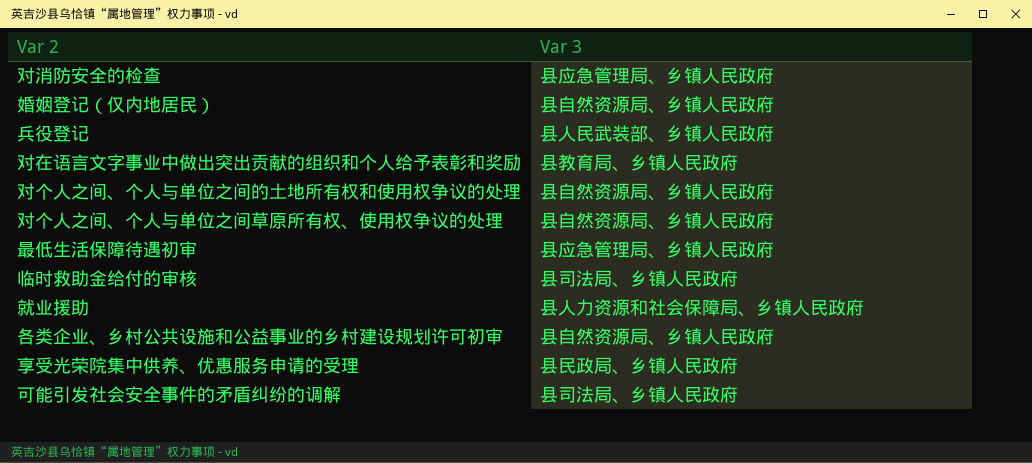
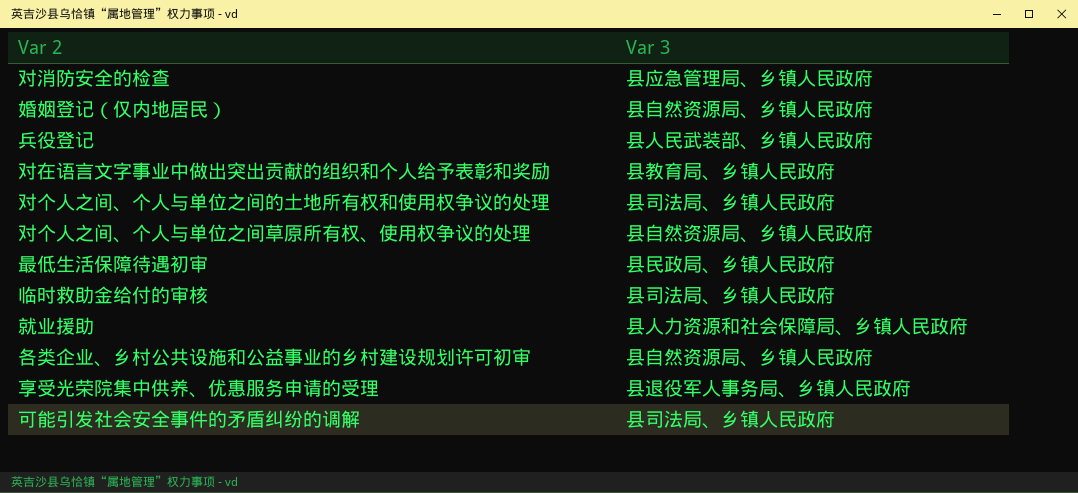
对个人之间、个人与单位之间的土地所有权和使用权争议的处理 | Var 3: 县自然资源局、乡镇人民政府 -> 县司法局、乡镇人民政府
最低生活保障待遇初审 | Var 3: 县应急管理局、乡镇人民政府 -> 县民政局、乡镇人民政府
享受光荣院集中供养、优惠服务申请的受理 | Var 3: 县民政局、乡镇人民政府 -> 县退役军人事务局、乡镇人民政府

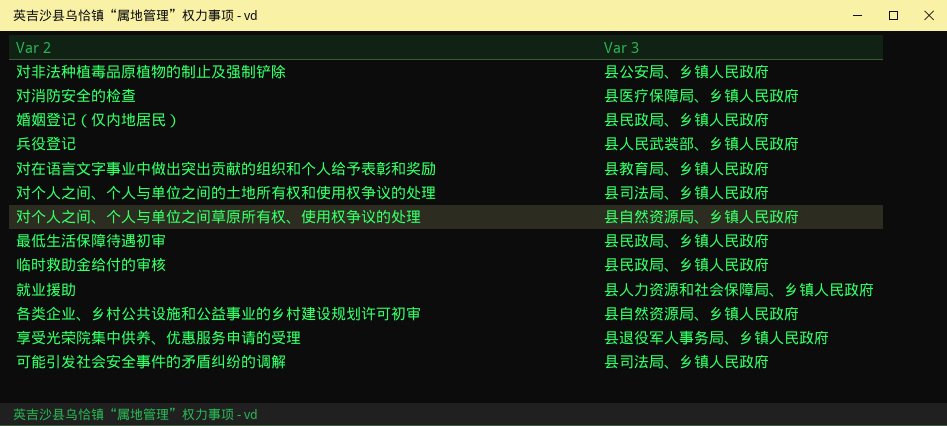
row 对非法种植毒品原植物的制止及强制铲除: none -> 县公安局、乡镇人民政府
对消防安全的检查 | Var 3: 县应急管理局、乡镇人民政府 -> 县医疗保障局、乡镇人民政府
婚姻登记（仅内地居民） | Var 3: 县自然资源局、乡镇人民政府 -> 县民政局、乡镇人民政府
临时救助金给付的审核 | Var 3: 县司法局、乡镇人民政府 -> 县民政局、乡镇人民政府

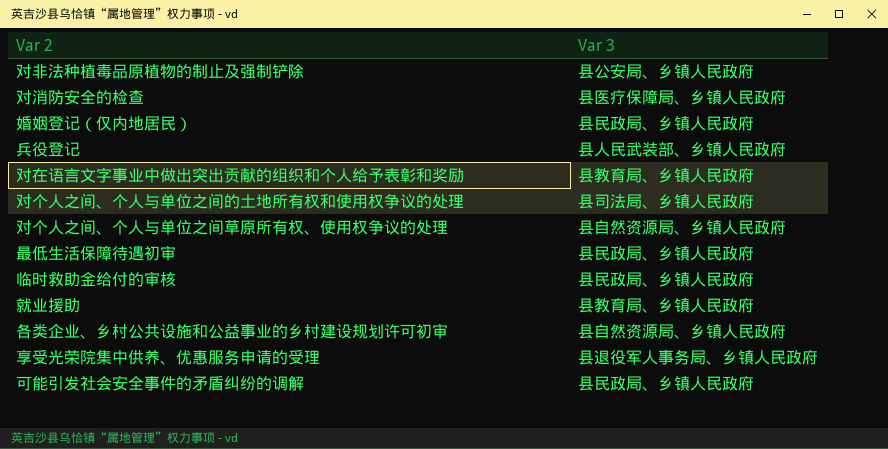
就业援助 | Var 3: 县人力资源和社会保障局、乡镇人民政府 -> 县教育局、乡镇人民政府
可能引发社会安全事件的矛盾纠纷的调解 | Var 3: 县司法局、乡镇人民政府 -> 县民政局、乡镇人民政府

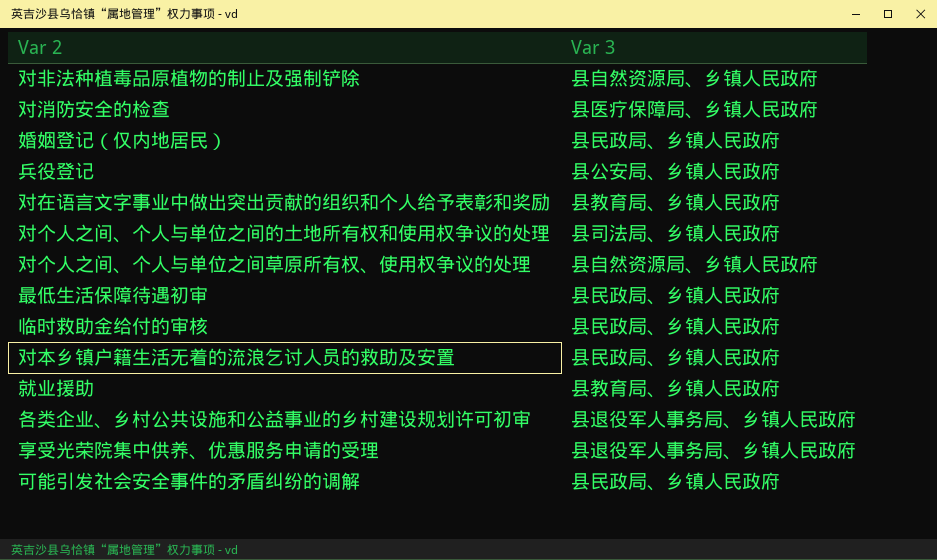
对非法种植毒品原植物的制止及强制铲除 | Var 3: 县公安局、乡镇人民政府 -> 县自然资源局、乡镇人民政府
兵役登记 | Var 3: 县人民武装部、乡镇人民政府 -> 县公安局、乡镇人民政府
row 对本乡镇户籍生活无着的流浪乞讨人员的救助及安置: none -> 县民政局、乡镇人民政府
各类企业、乡村公共设施和公益事业的乡村建设规划许可初审 | Var 3: 县自然资源局、乡镇人民政府 -> 县退役军人事务局、乡镇人民政府

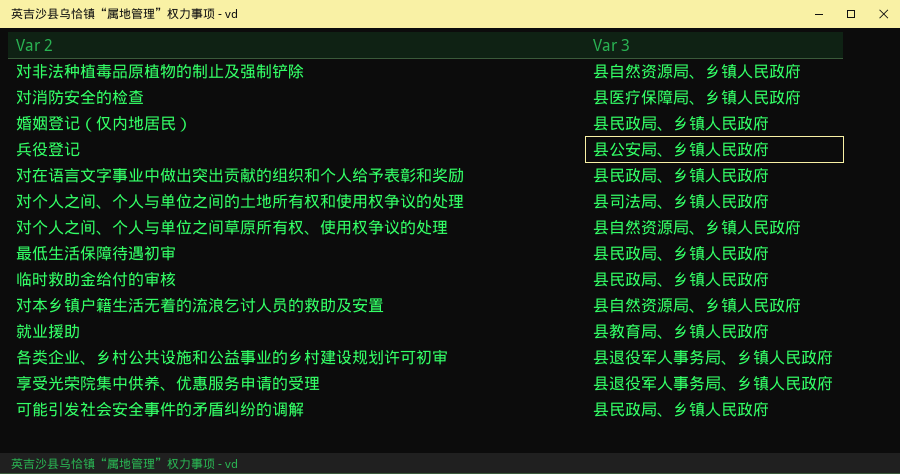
对在语言文字事业中做出突出贡献的组织和个人给予表彰和奖励 | Var 3: 县教育局、乡镇人民政府 -> 县民政局、乡镇人民政府
对本乡镇户籍生活无着的流浪乞讨人员的救助及安置 | Var 3: 县民政局、乡镇人民政府 -> 县自然资源局、乡镇人民政府

